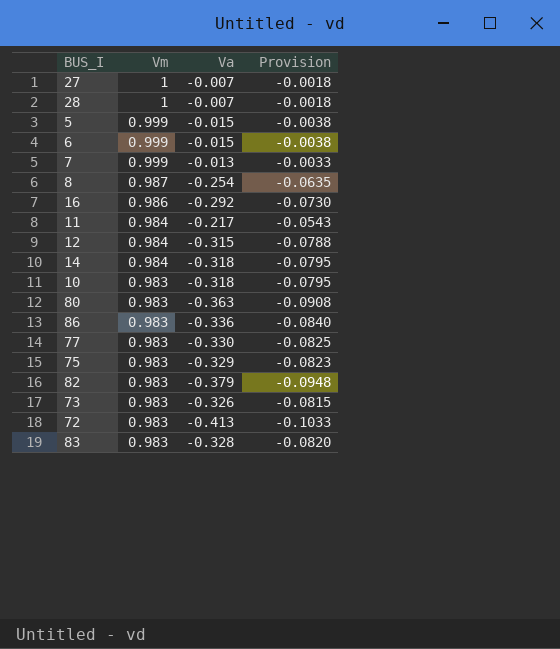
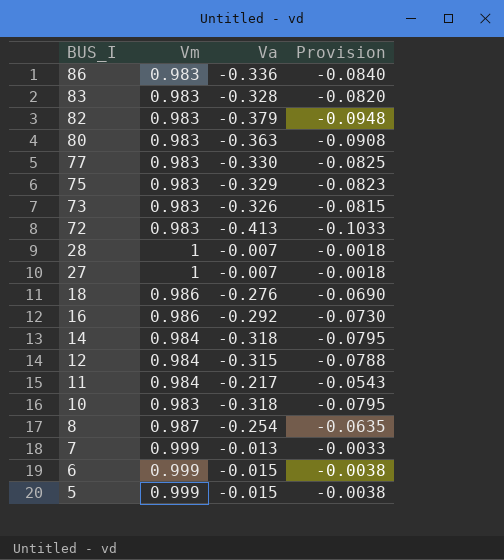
row order: Vm descending -> BUS_I descending
row 18: none -> 0.986 | -0.276 | -0.0690

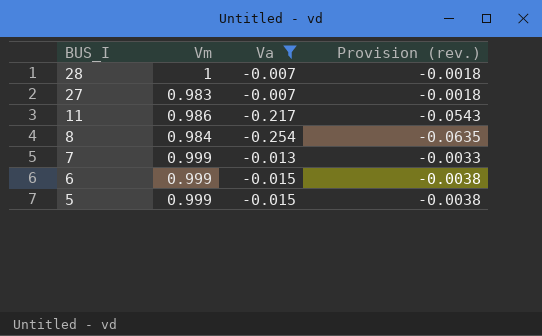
filter: none -> Va >= -0.254
column name: Provision -> Provision (rev.)
27 | Vm: 1 -> 0.983
11 | Vm: 0.984 -> 0.986
8 | Vm: 0.987 -> 0.984

